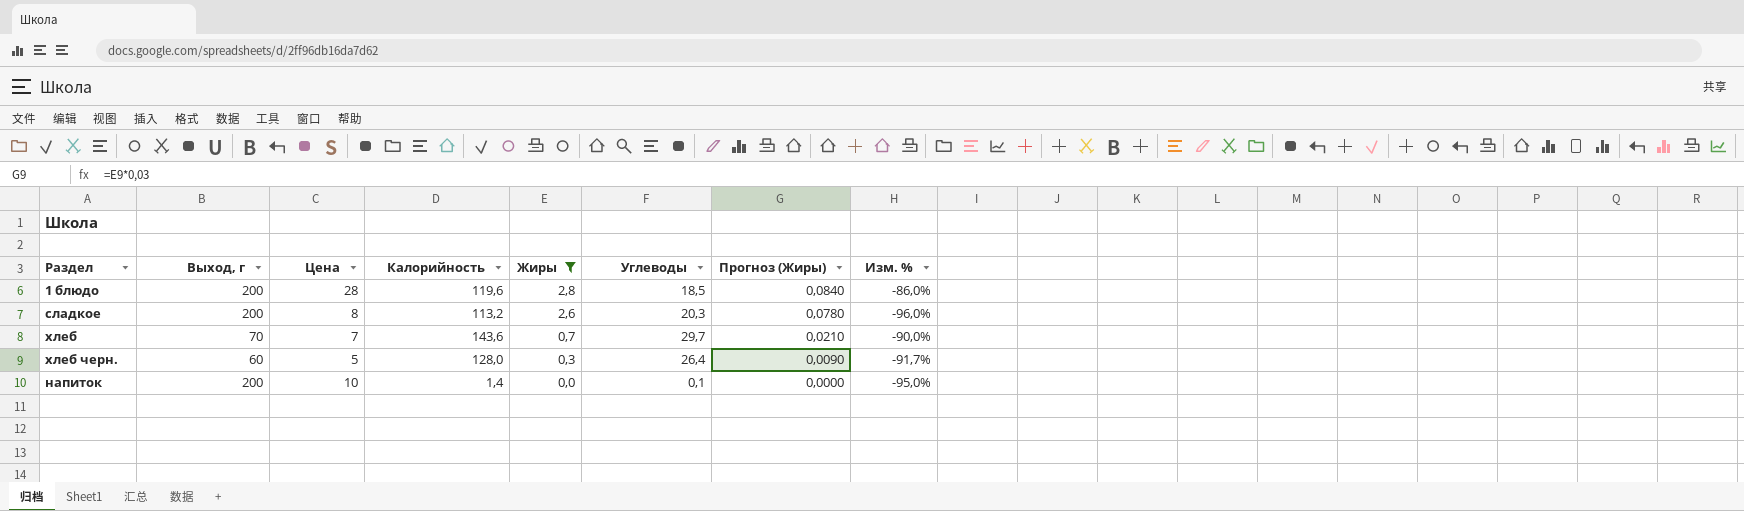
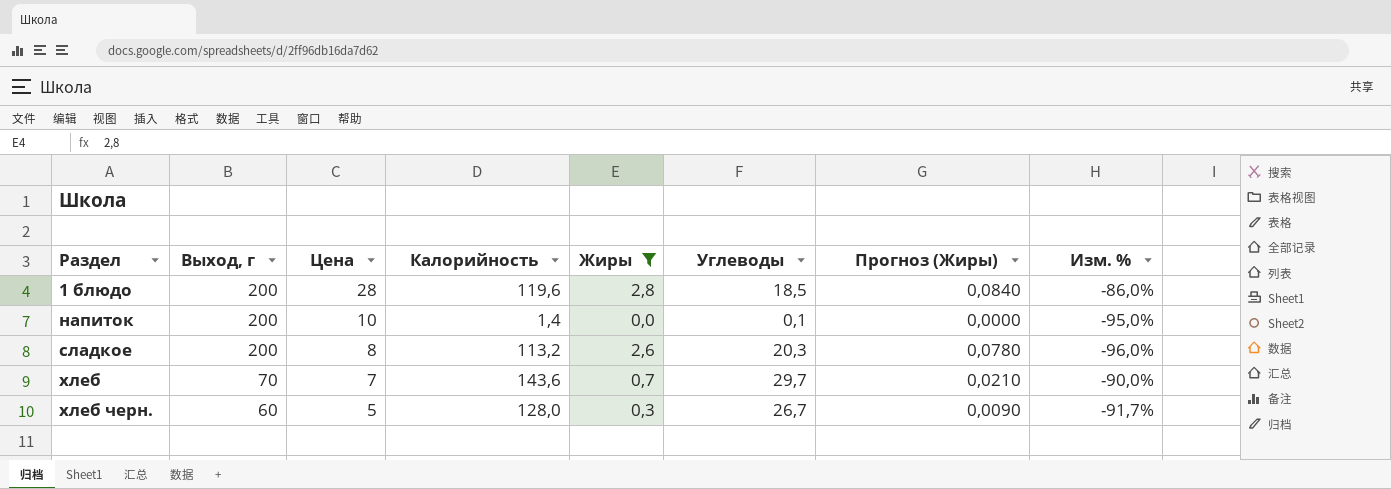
row order: Жиры descending -> Раздел ascending
хлеб черн. | Углеводы: 26,4 -> 26,7

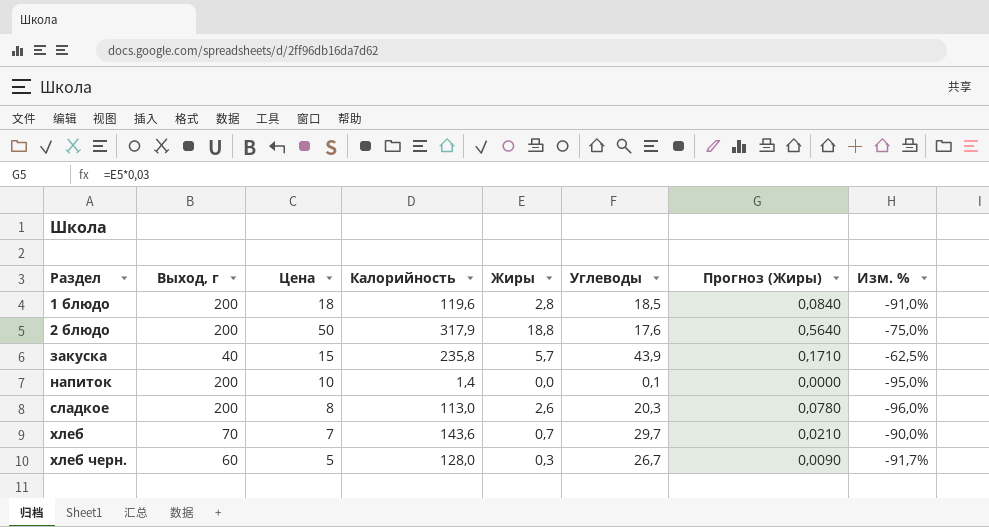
filter: Жиры <= 2,8 -> none
1 блюдо | Цена: 28 -> 18
1 блюдо | Изм. %: -86,0% -> -91,0%
сладкое | Калорийность: 113,2 -> 113,0

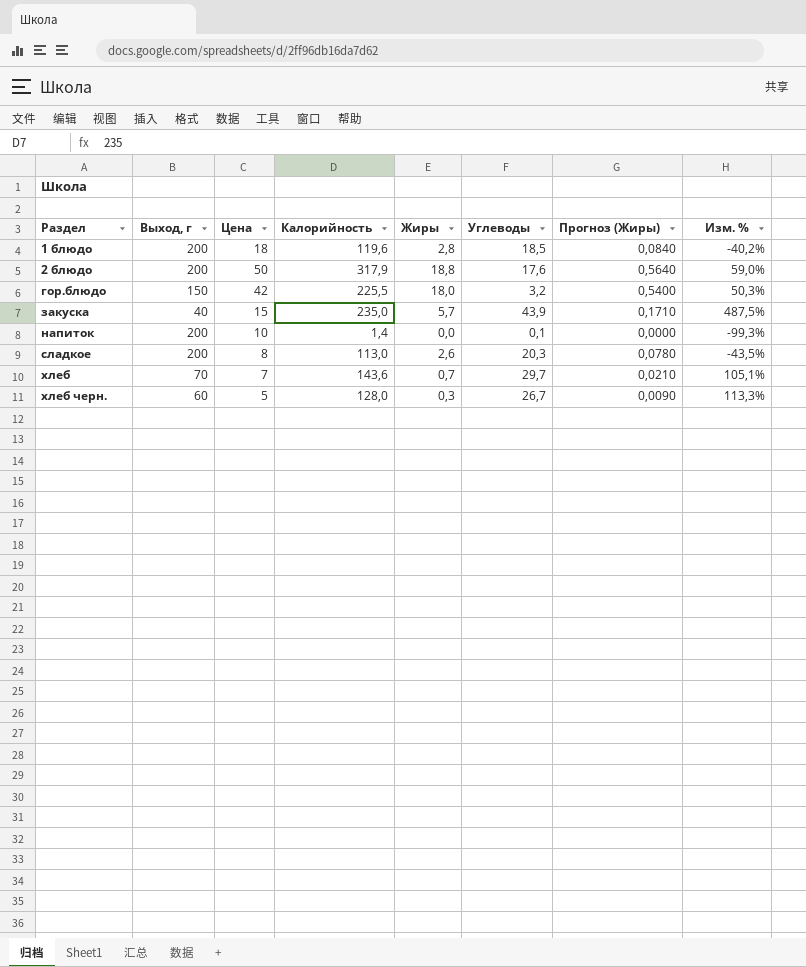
column Изм. % | formula: ([Цена] - [Выход, г]) / [Выход, г] -> ([Калорийность] - [Выход, г]) / [Выход, г]
row гор.блюдо: none -> 150 | 42 | 225,5 | 18,0 | 3,2 | 0,5400 | 50,3%
закуска | Калорийность: 235,8 -> 235,0

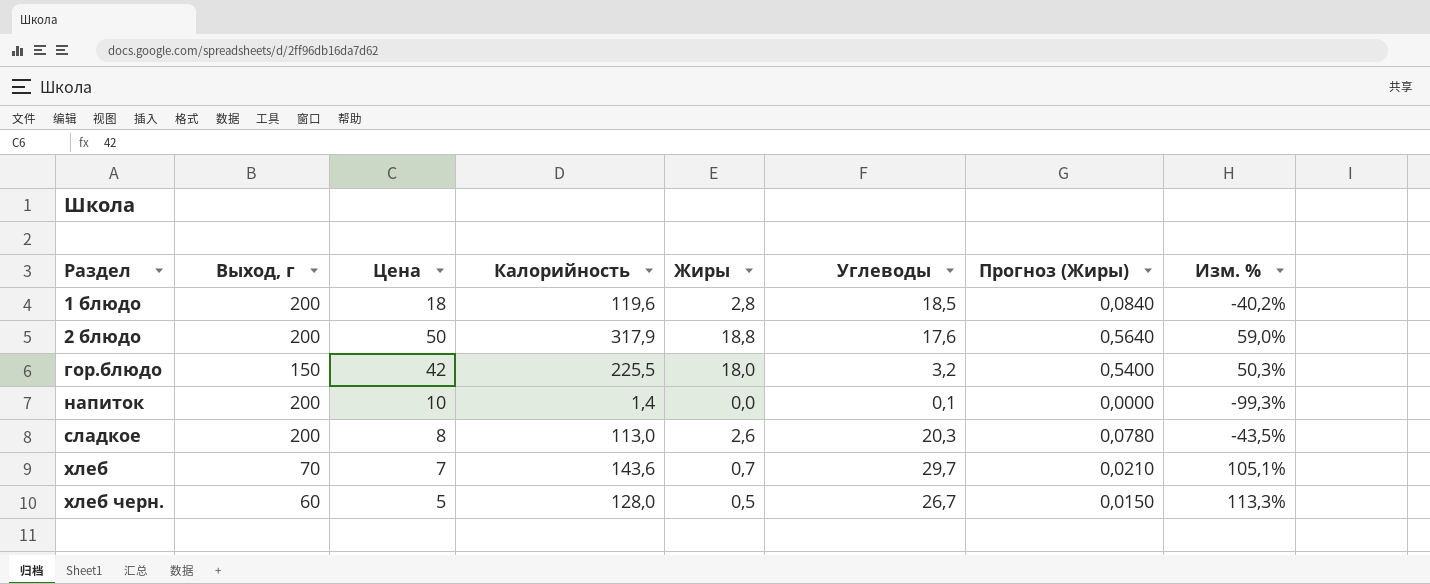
row закуска: 40 | 15 | 235,0 | 5,7 | 43,9 | 0,1710 | 487,5% -> none
хлеб черн. | Жиры: 0,3 -> 0,5
хлеб черн. | Прогноз (Жиры): 0,0090 -> 0,0150

